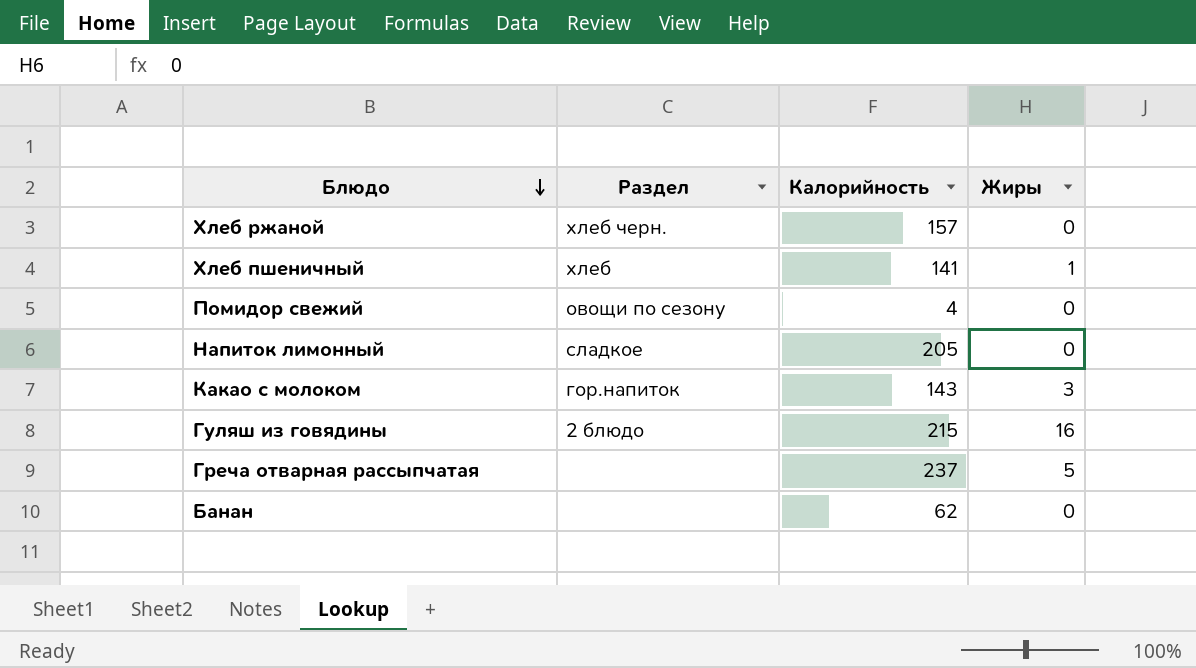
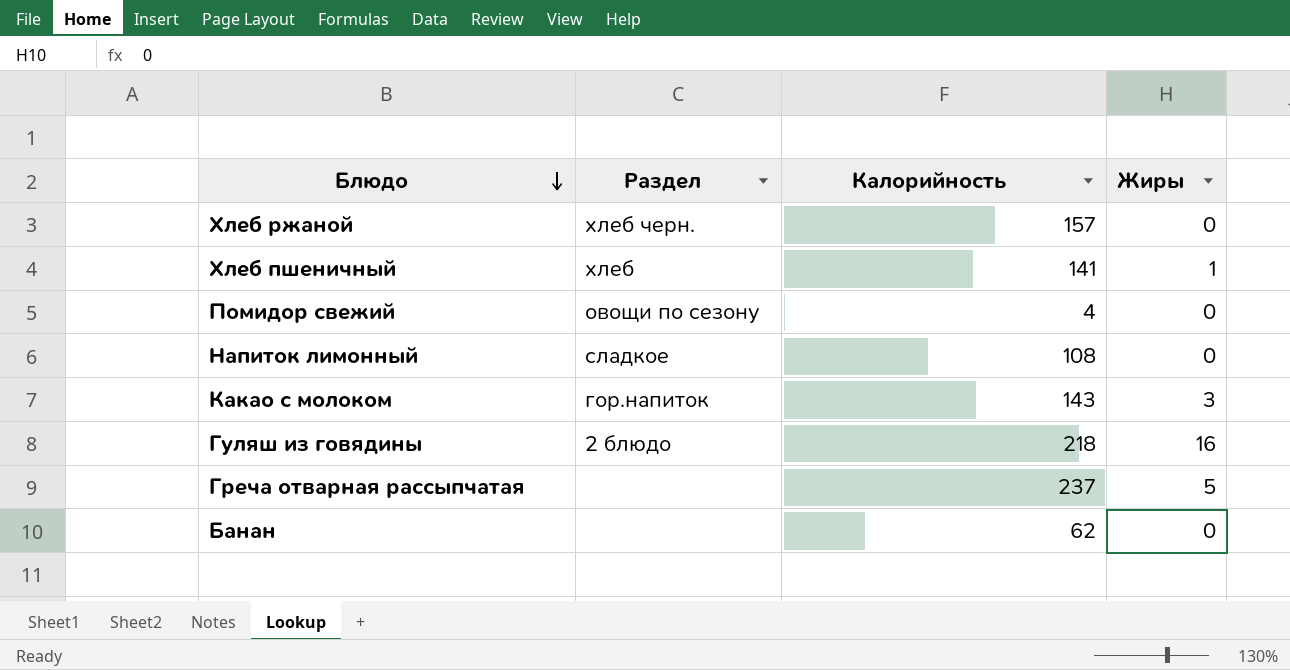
Напиток лимонный | Калорийность: 205 -> 108
Гуляш из говядины | Калорийность: 215 -> 218

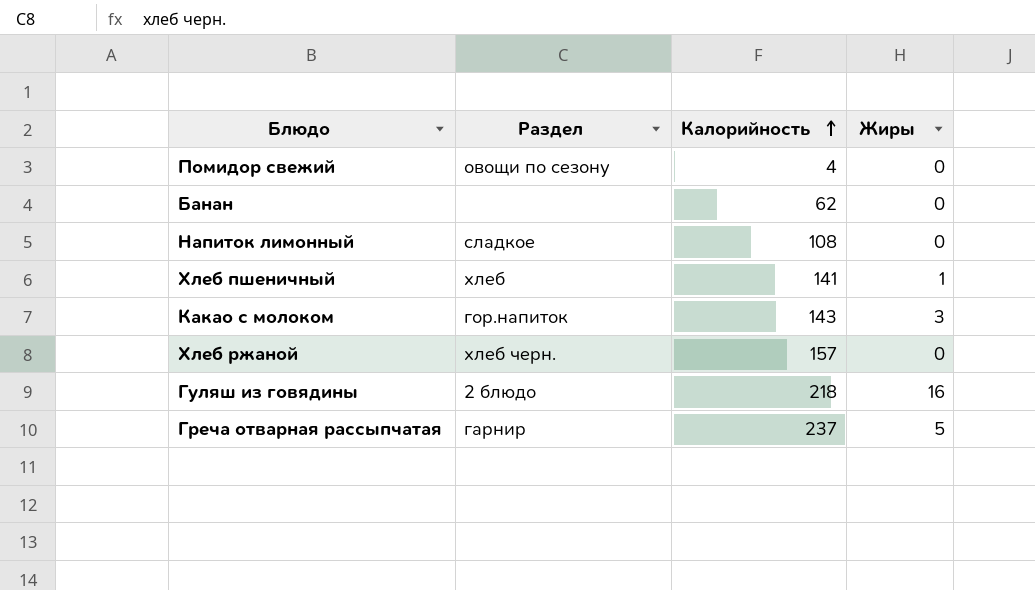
row order: Блюдо descending -> Калорийность ascending
Греча отварная рассыпчатая | Раздел: none -> гарнир

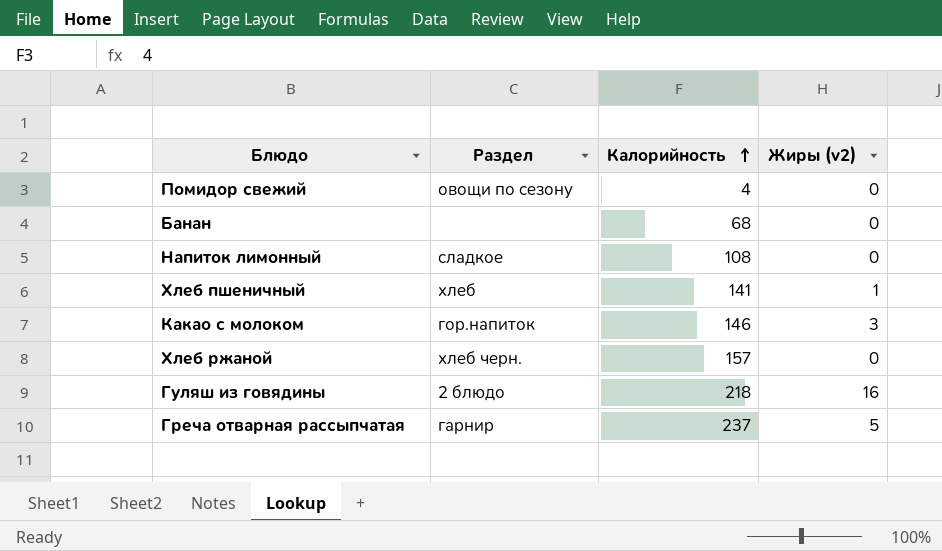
column name: Жиры -> Жиры (v2)
Банан | Калорийность: 62 -> 68
Какао с молоком | Калорийность: 143 -> 146

